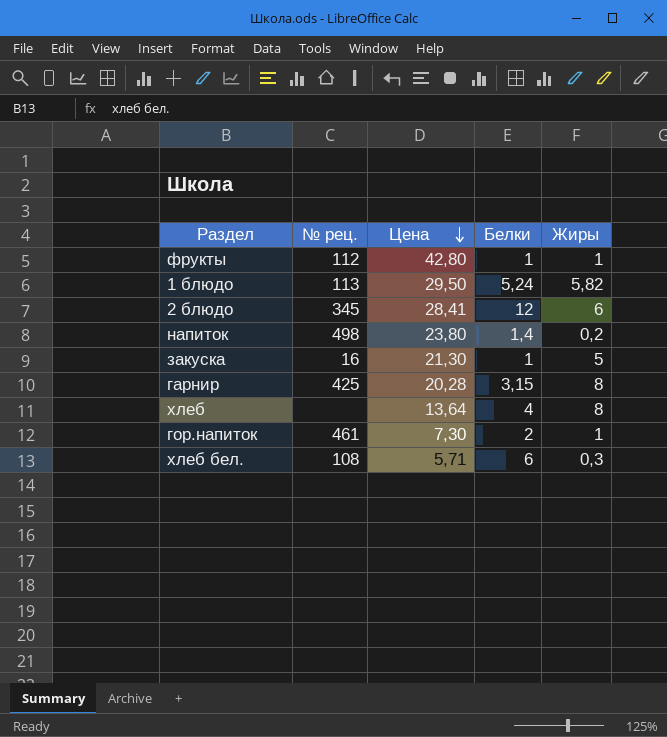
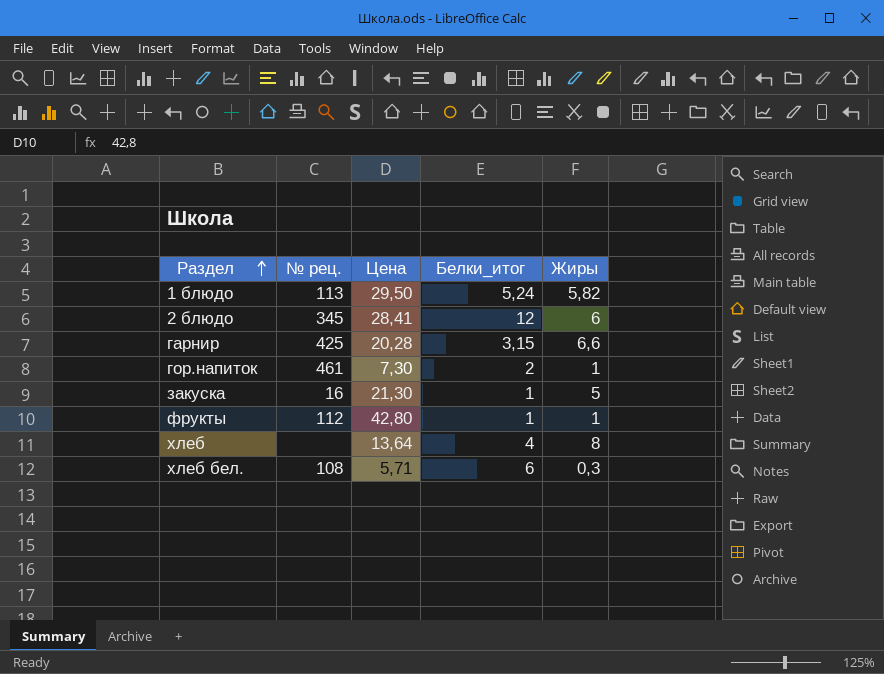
row order: Цена descending -> Раздел ascending
column name: Белки -> Белки_итог
row напиток: 498 | 23,80 | 1,4 | 0,2 -> none
гарнир | Жиры: 8 -> 6,6

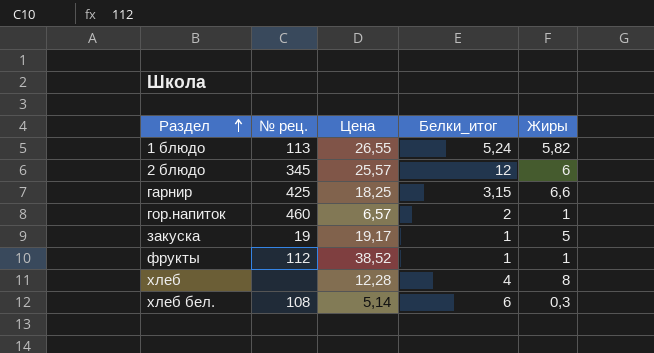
1 блюдо | Цена: 29,50 -> 26,55
2 блюдо | Цена: 28,41 -> 25,57
гарнир | Цена: 20,28 -> 18,25
гор.напиток | № рец.: 461 -> 460
гор.напиток | Цена: 7,30 -> 6,57
закуска | № рец.: 16 -> 19
закуска | Цена: 21,30 -> 19,17
фрукты | Цена: 42,80 -> 38,52
хлеб | Цена: 13,64 -> 12,28
хлеб бел. | Цена: 5,71 -> 5,14

